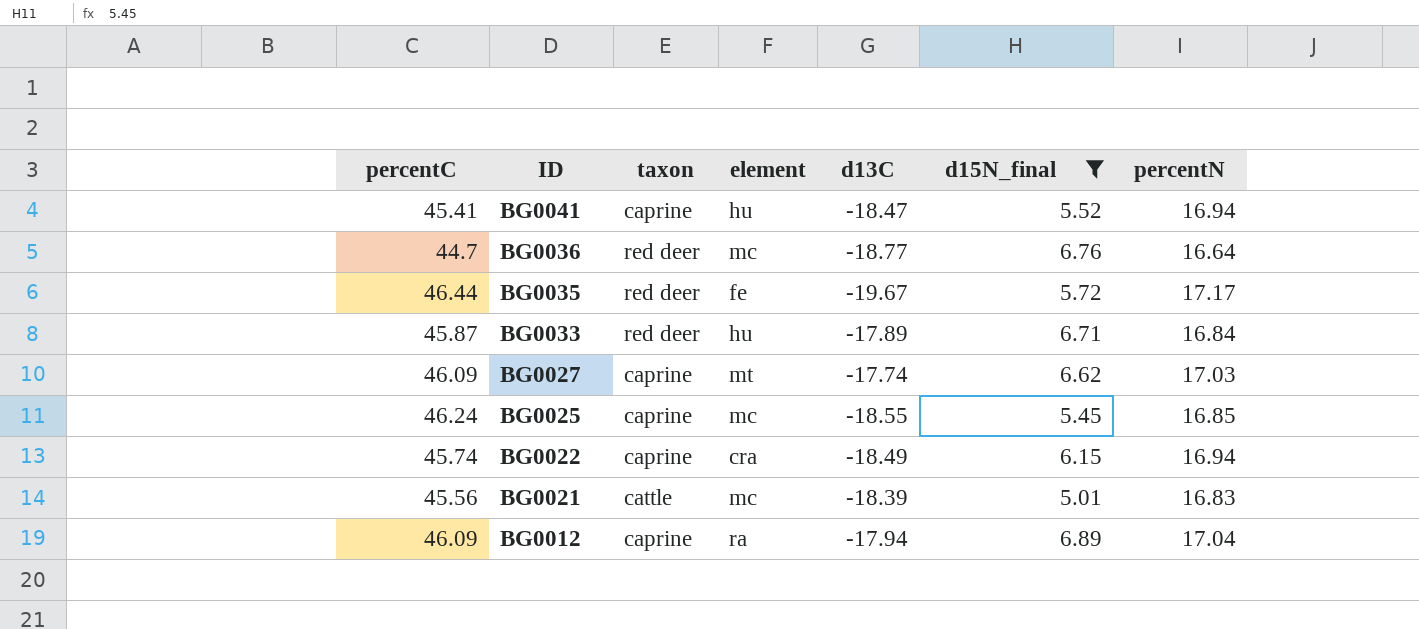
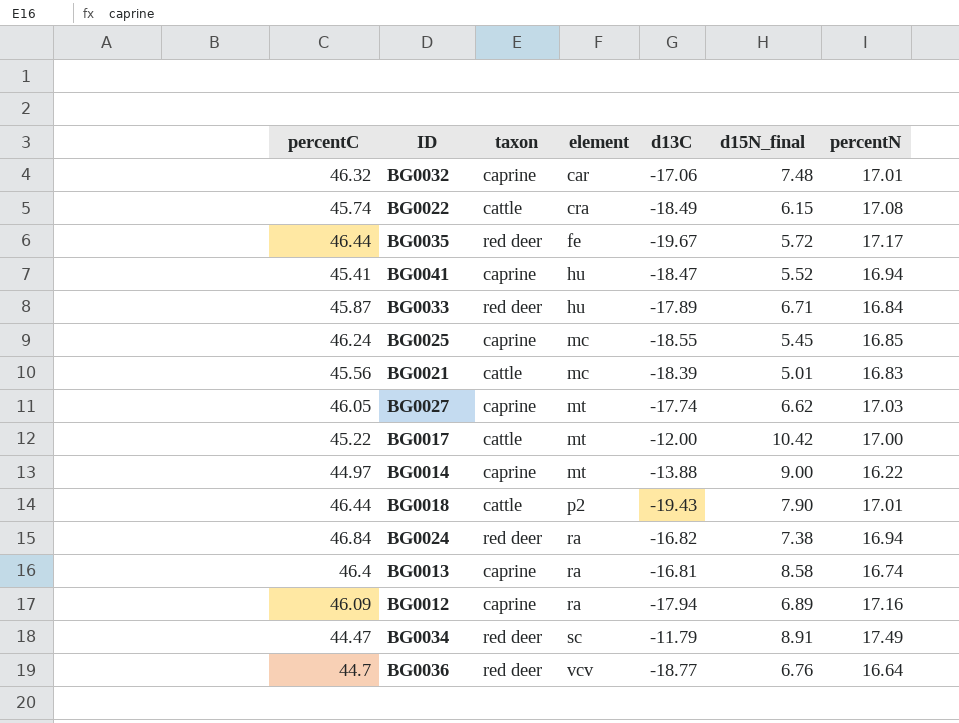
filter: d15N_final <= 6.89 -> none
row order: ID descending -> element ascending
BG0022 | taxon: caprine -> cattle
BG0022 | percentN: 16.94 -> 17.08
BG0027 | percentC: 46.09 -> 46.05
BG0012 | percentN: 17.04 -> 17.16
BG0036 | element: mc -> vcv

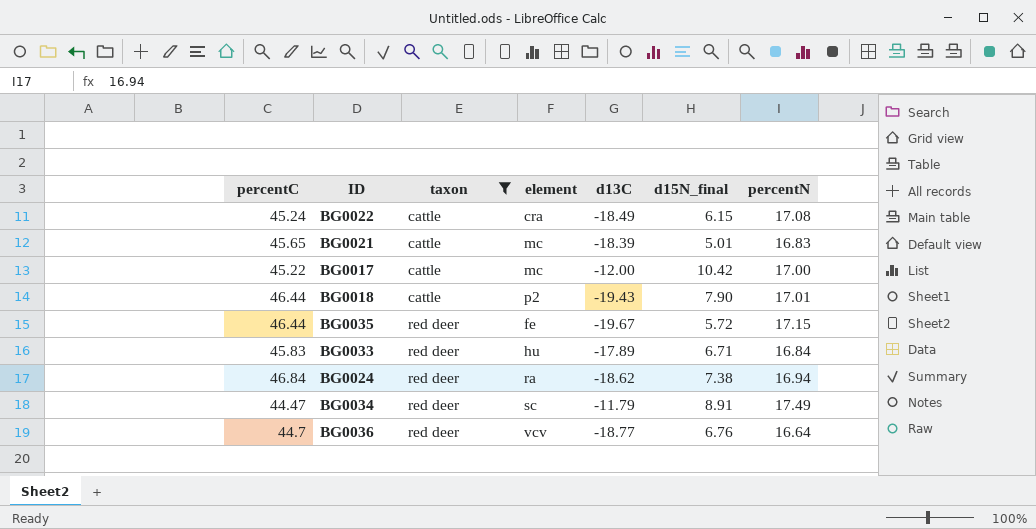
filter: none -> taxon != caprine
row order: element ascending -> taxon ascending
BG0022 | percentC: 45.74 -> 45.24
BG0021 | percentC: 45.56 -> 45.65
BG0017 | element: mt -> mc
BG0035 | percentN: 17.17 -> 17.15
BG0033 | percentC: 45.87 -> 45.83
BG0024 | d13C: -16.82 -> -18.62

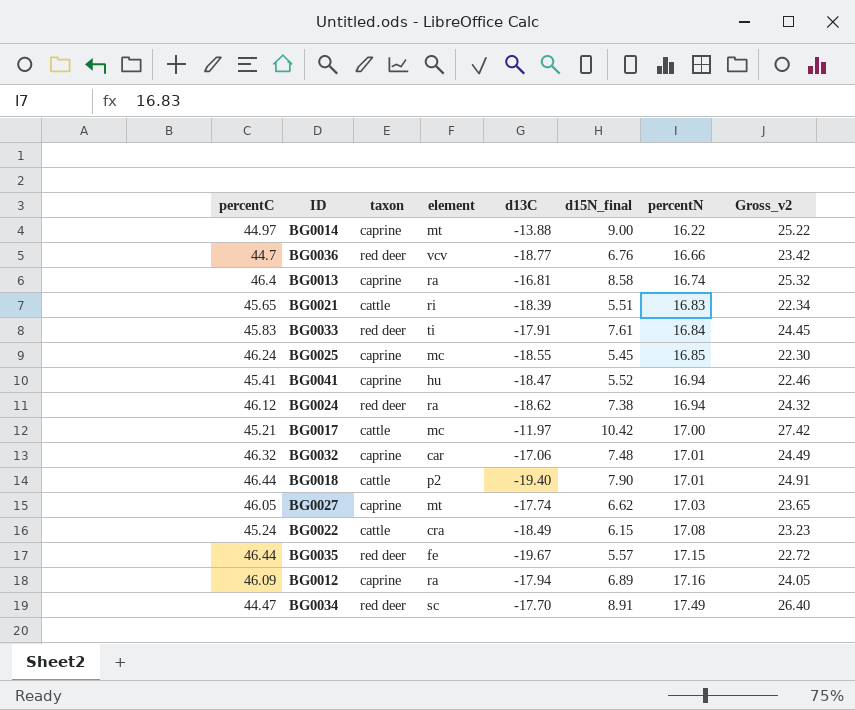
filter: taxon != caprine -> none
row order: taxon ascending -> percentN ascending
column Gross_v2 | formula: none -> [d15N_final] + [percentN]
BG0036 | percentN: 16.64 -> 16.66
BG0021 | element: mc -> ri
BG0021 | d15N_final: 5.01 -> 5.51
BG0033 | element: hu -> ti
BG0033 | d13C: -17.89 -> -17.91
BG0033 | d15N_final: 6.71 -> 7.61
BG0024 | percentC: 46.84 -> 46.12
BG0017 | percentC: 45.22 -> 45.21
BG0017 | d13C: -12.00 -> -11.97
BG0018 | d13C: -19.43 -> -19.40
BG0035 | d15N_final: 5.72 -> 5.57
BG0034 | d13C: -11.79 -> -17.70

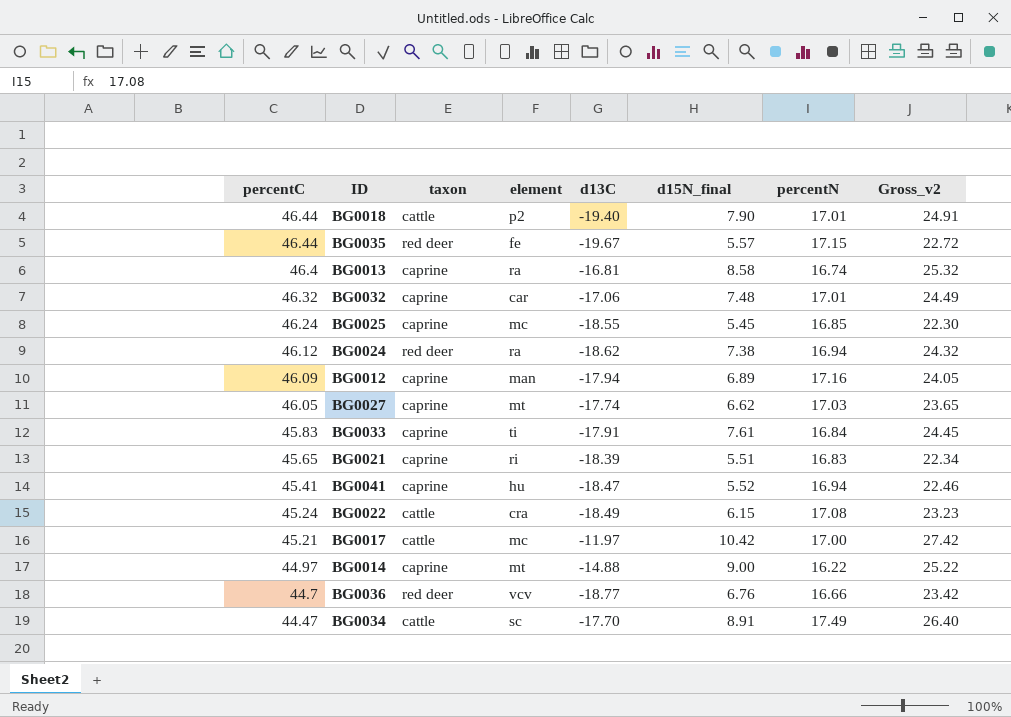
row order: percentN ascending -> percentC descending
BG0012 | element: ra -> man
BG0033 | taxon: red deer -> caprine
BG0021 | taxon: cattle -> caprine
BG0014 | d13C: -13.88 -> -14.88
BG0034 | taxon: red deer -> cattle

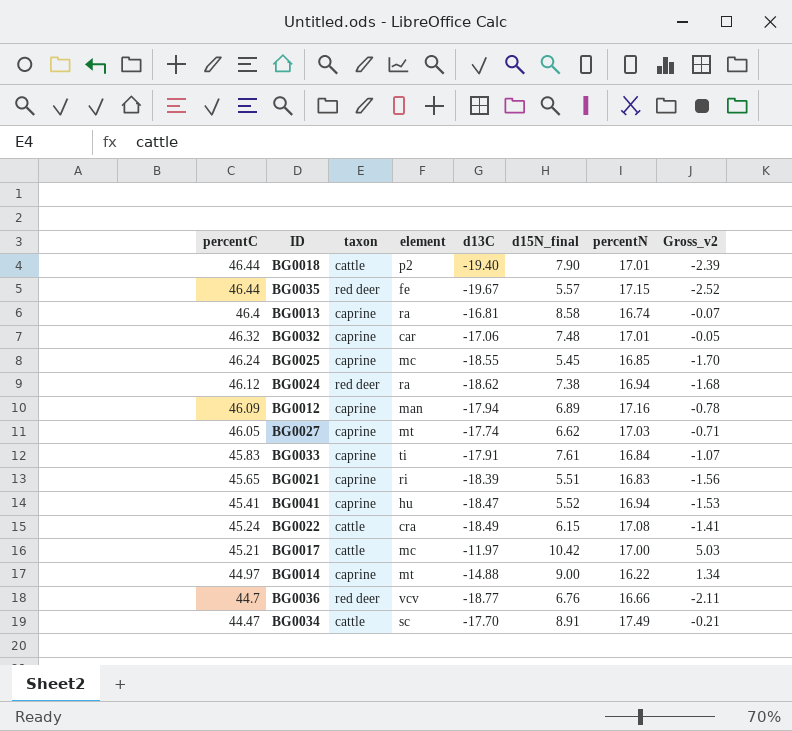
column Gross_v2 | formula: [d15N_final] + [percentN] -> [d13C] + [percentN]

